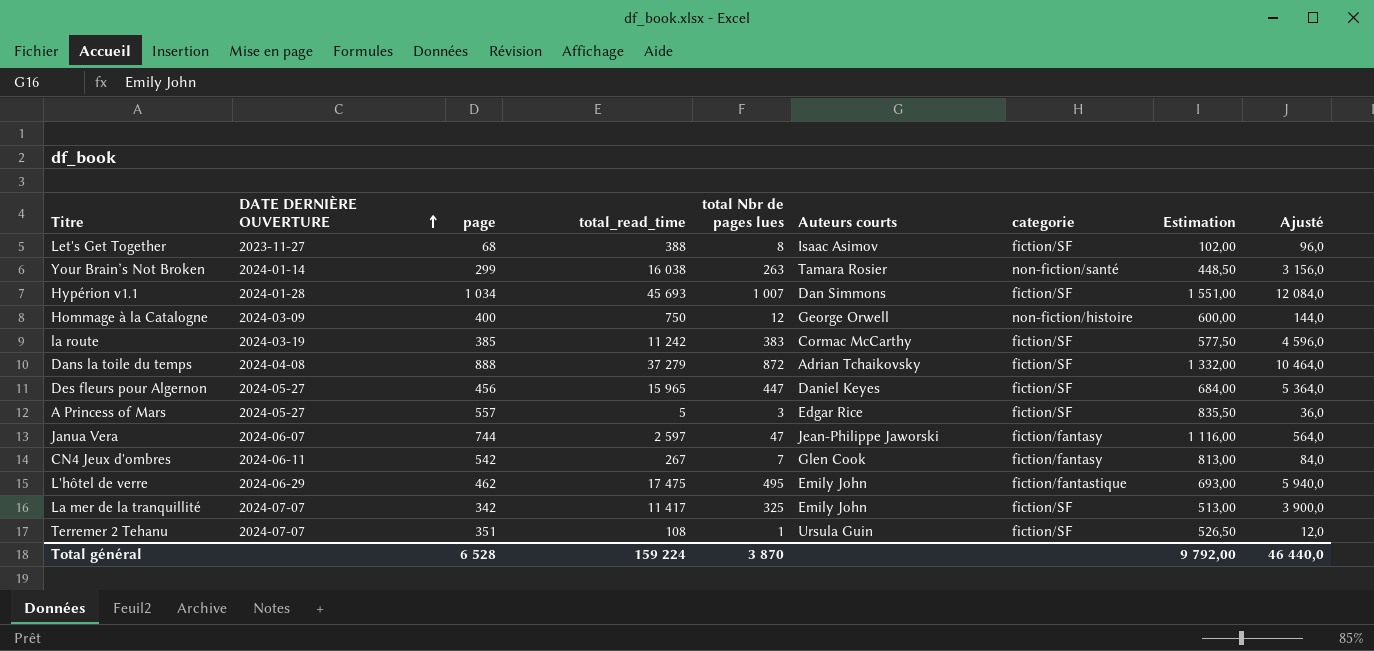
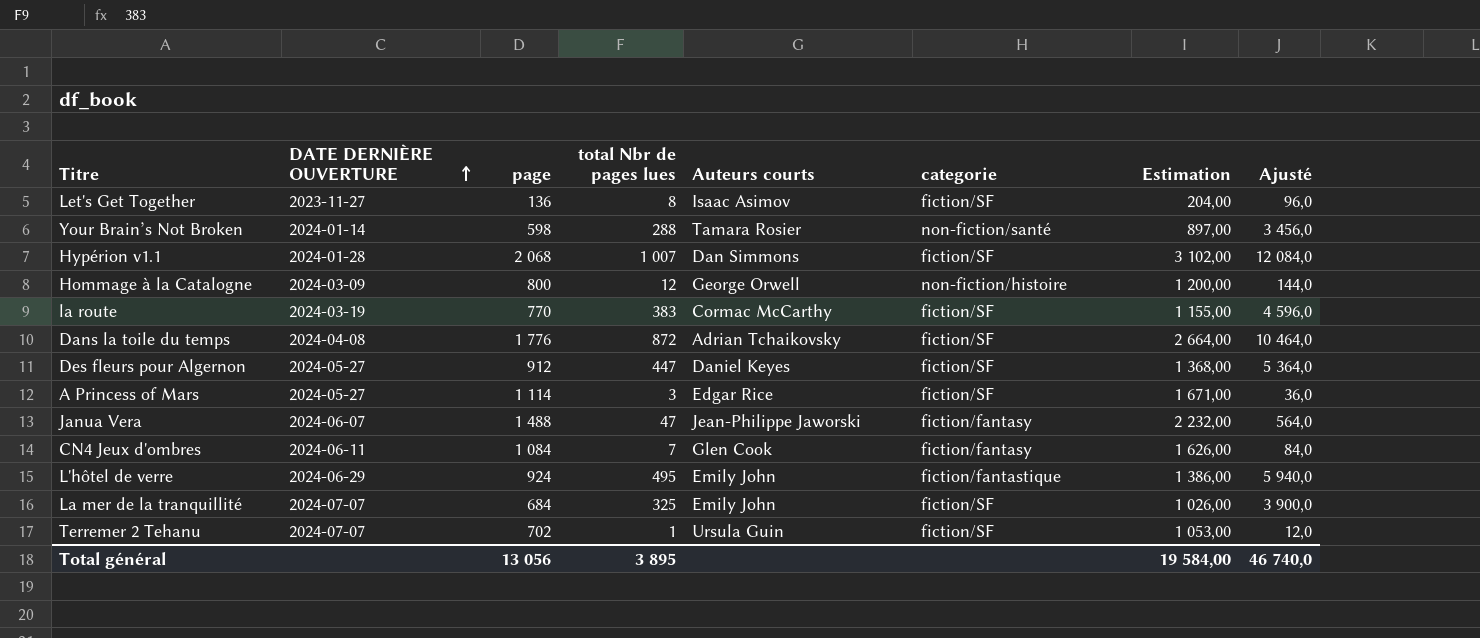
column total_read_time | position: 4 -> none
Let's Get Together | page: 68 -> 136
Let's Get Together | Estimation: 102,00 -> 204,00
Your Brain’s Not Broken | page: 299 -> 598
Your Brain’s Not Broken | total Nbr de pages lues: 263 -> 288
Your Brain’s Not Broken | Estimation: 448,50 -> 897,00
Your Brain’s Not Broken | Ajusté: 3 156,0 -> 3 456,0
Hypérion v1.1 | page: 1 034 -> 2 068
Hypérion v1.1 | Estimation: 1 551,00 -> 3 102,00
Hommage à la Catalogne | page: 400 -> 800
Hommage à la Catalogne | Estimation: 600,00 -> 1 200,00
la route | page: 385 -> 770
la route | Estimation: 577,50 -> 1 155,00
Dans la toile du temps | page: 888 -> 1 776
Dans la toile du temps | Estimation: 1 332,00 -> 2 664,00
Des fleurs pour Algernon | page: 456 -> 912
Des fleurs pour Algernon | Estimation: 684,00 -> 1 368,00
A Princess of Mars | page: 557 -> 1 114
A Princess of Mars | Estimation: 835,50 -> 1 671,00
Janua Vera | page: 744 -> 1 488
Janua Vera | Estimation: 1 116,00 -> 2 232,00
CN4 Jeux d'ombres | page: 542 -> 1 084
CN4 Jeux d'ombres | Estimation: 813,00 -> 1 626,00
L'hôtel de verre | page: 462 -> 924
L'hôtel de verre | Estimation: 693,00 -> 1 386,00
La mer de la tranquillité | page: 342 -> 684
La mer de la tranquillité | Estimation: 513,00 -> 1 026,00
Terremer 2 Tehanu | page: 351 -> 702
Terremer 2 Tehanu | Estimation: 526,50 -> 1 053,00
Total général | page: 6 528 -> 13 056
Total général | total Nbr de pages lues: 3 870 -> 3 895
Total général | Estimation: 9 792,00 -> 19 584,00
Total général | Ajusté: 46 440,0 -> 46 740,0

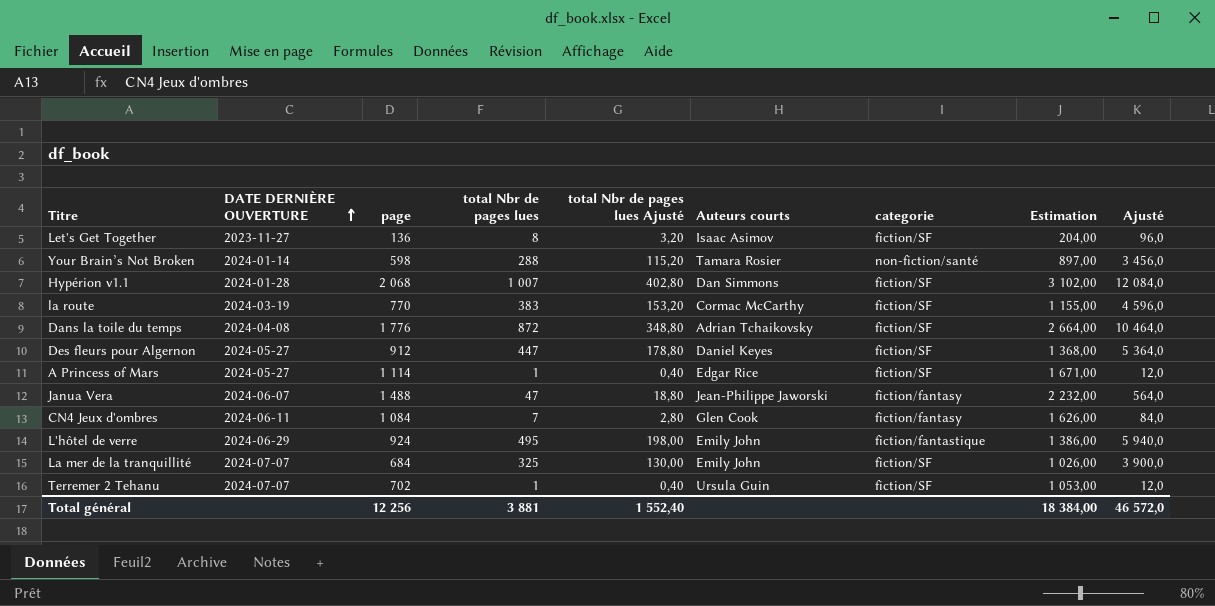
column total Nbr de pages lues Ajusté | formula: none -> [total Nbr de pages lues] * 0,4
row Hommage à la Catalogne: 2024-03-09 | 800 | 12 | George Orwell | non-fiction/histoire | 1 200,00 | 144,0 -> none
A Princess of Mars | total Nbr de pages lues: 3 -> 1
A Princess of Mars | Ajusté: 36,0 -> 12,0
Total général | page: 13 056 -> 12 256
Total général | total Nbr de pages lues: 3 895 -> 3 881
Total général | Estimation: 19 584,00 -> 18 384,00
Total général | Ajusté: 46 740,0 -> 46 572,0

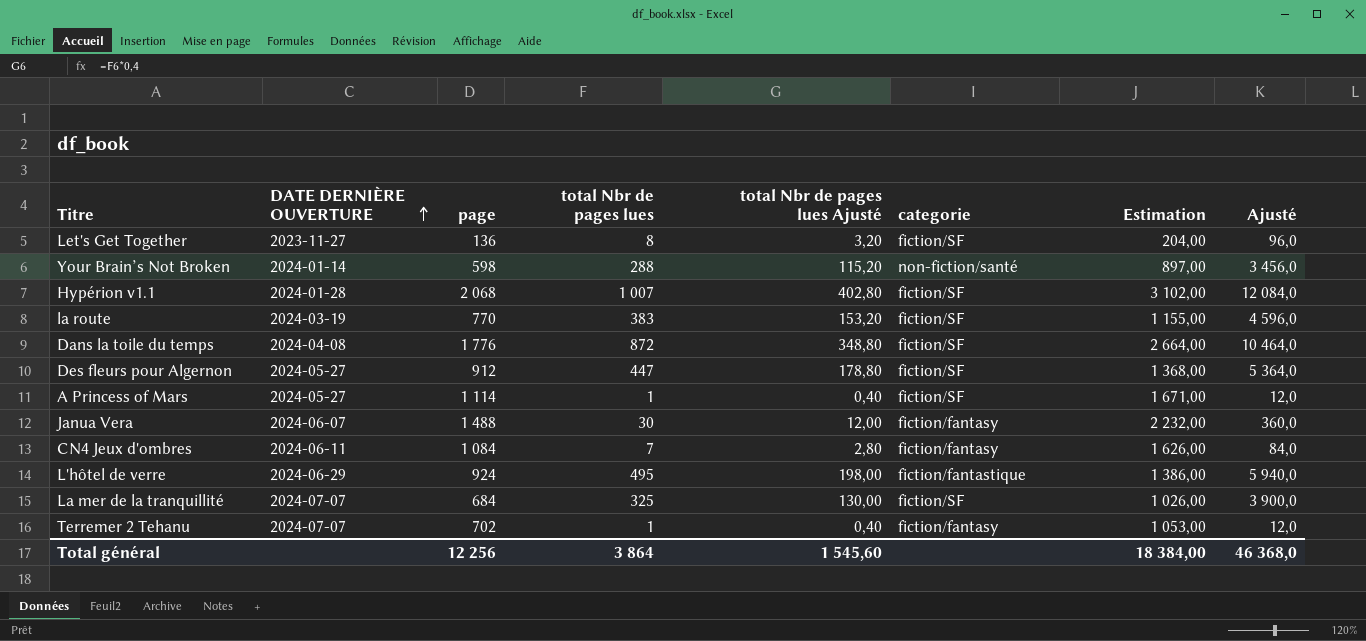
column Auteurs courts | position: 6 -> none
Janua Vera | total Nbr de pages lues: 47 -> 30
Janua Vera | total Nbr de pages lues Ajusté: 18,80 -> 12,00
Janua Vera | Ajusté: 564,0 -> 360,0
Terremer 2 Tehanu | categorie: fiction/SF -> fiction/fantasy
Total général | total Nbr de pages lues: 3 881 -> 3 864
Total général | total Nbr de pages lues Ajusté: 1 552,40 -> 1 545,60
Total général | Ajusté: 46 572,0 -> 46 368,0

